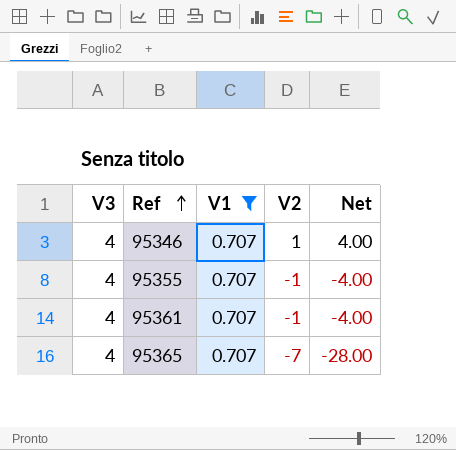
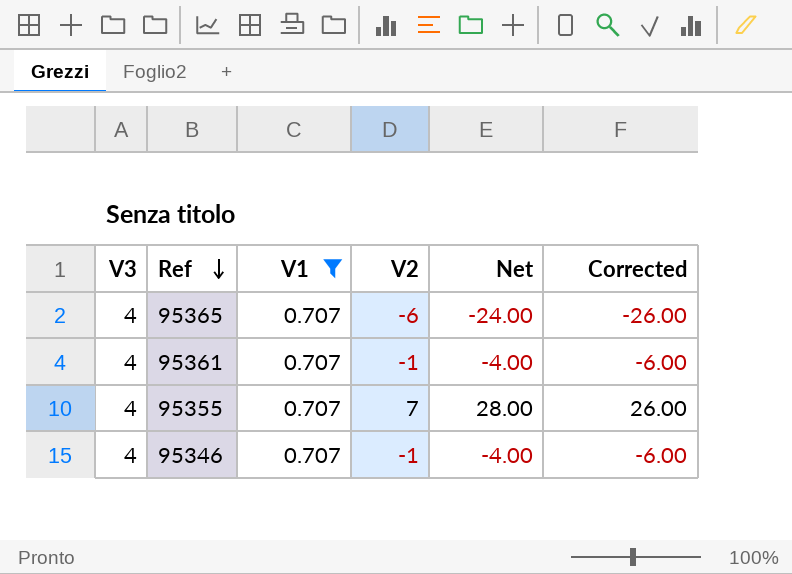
row order: Ref ascending -> Ref descending
column Corrected | formula: none -> [Net] - 2
95365 | V2: -7 -> -6
95365 | Net: -28.00 -> -24.00
95355 | V2: -1 -> 7
95355 | Net: -4.00 -> 28.00
95346 | V2: 1 -> -1
95346 | Net: 4.00 -> -4.00

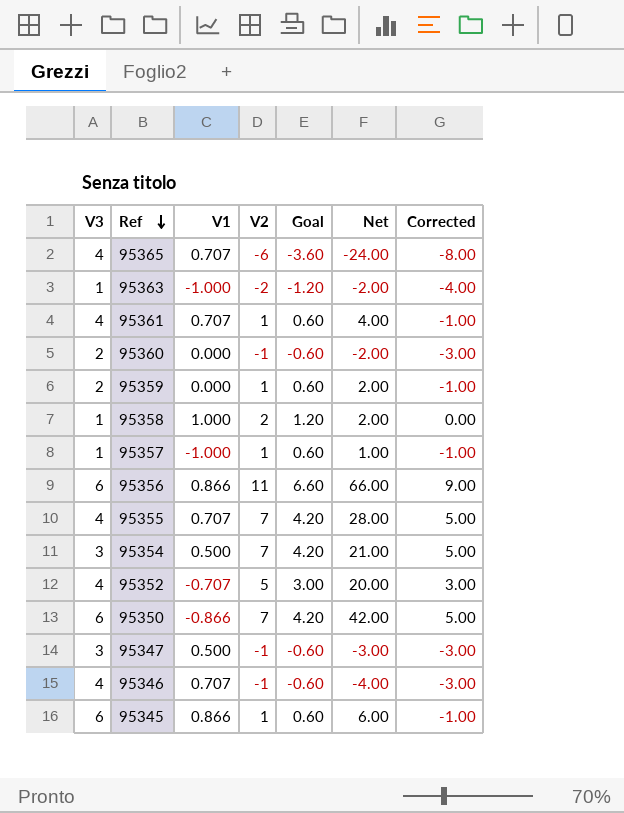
filter: V1 = 0.707 -> none
column Goal | formula: none -> [V2] * 0.6
column Corrected | formula: [Net] - 2 -> [V2] - 2
95361 | V2: -1 -> 1
95361 | Net: -4.00 -> 4.00

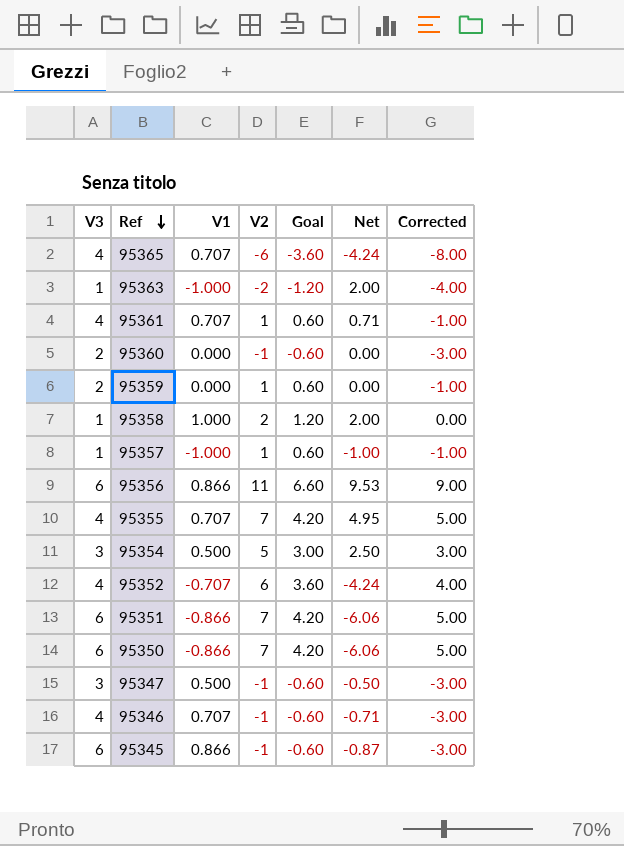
column Net | formula: [V3] * [V2] -> [V1] * [V2]
95354 | V2: 7 -> 5
95354 | Goal: 4.20 -> 3.00
95354 | Corrected: 5.00 -> 3.00
95352 | V2: 5 -> 6
95352 | Goal: 3.00 -> 3.60
95352 | Corrected: 3.00 -> 4.00
row 95351: none -> 6 | -0.866 | 7 | 4.20 | -6.06 | 5.00
95345 | V2: 1 -> -1
95345 | Goal: 0.60 -> -0.60
95345 | Corrected: -1.00 -> -3.00

